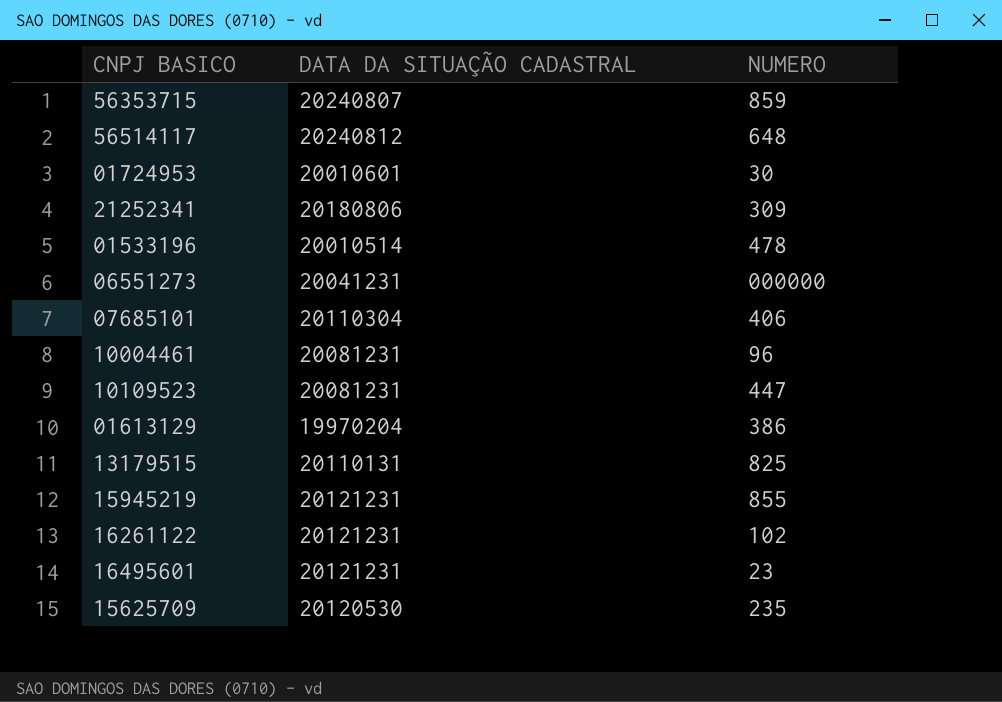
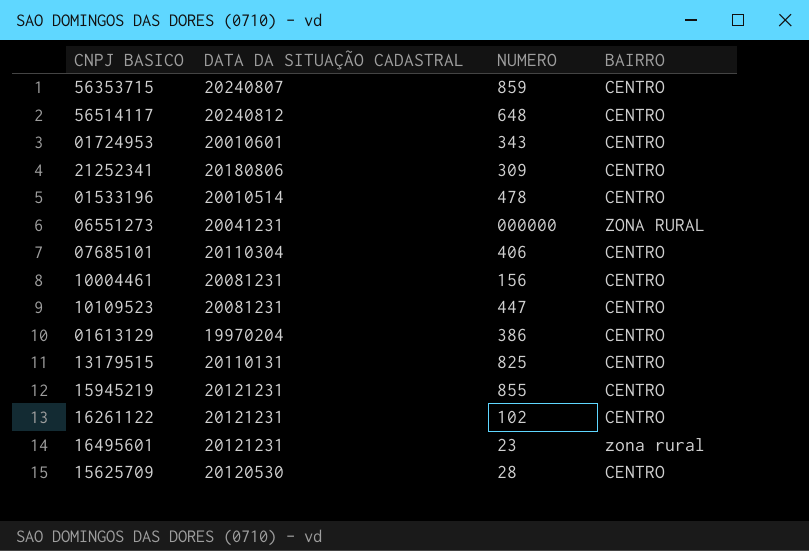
column BAIRRO | position: none -> 4
01724953 | NUMERO: 30 -> 343
10004461 | NUMERO: 96 -> 156
15625709 | NUMERO: 235 -> 28

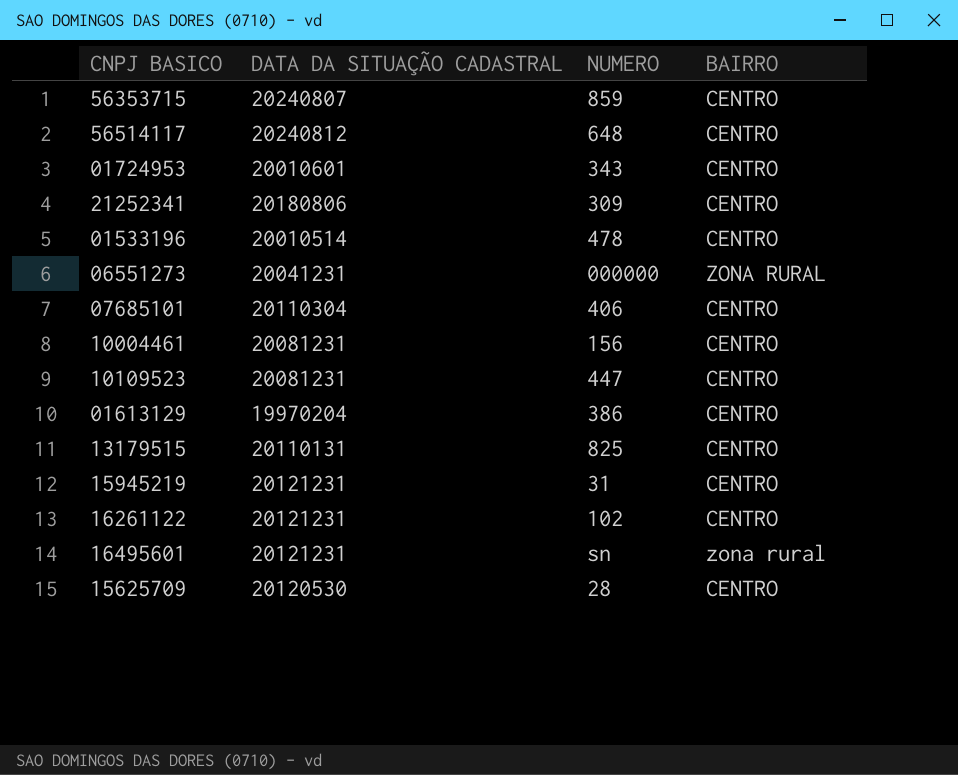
15945219 | NUMERO: 855 -> 31
16495601 | NUMERO: 23 -> sn

